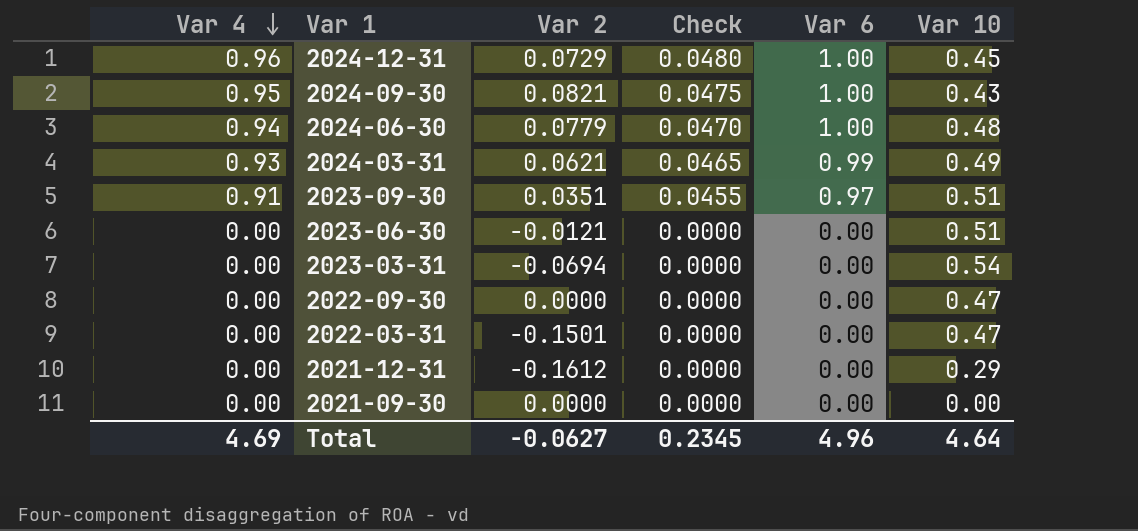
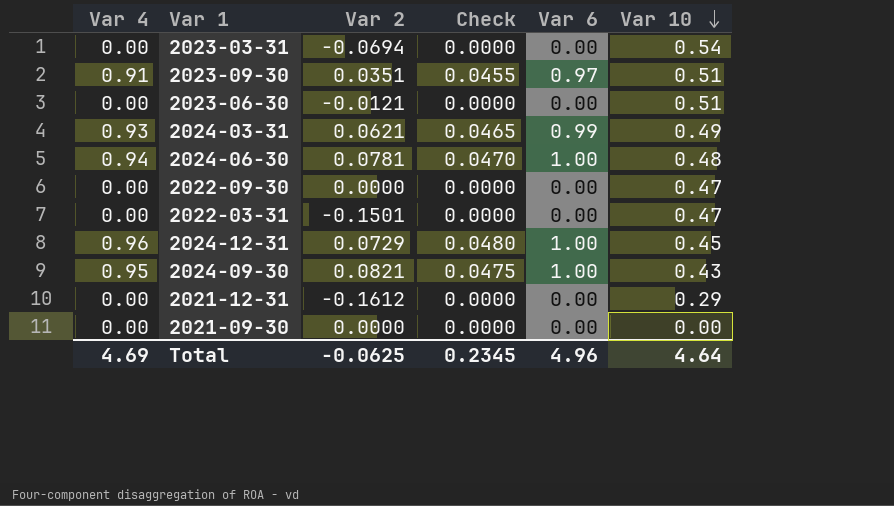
row order: Var 4 descending -> Var 10 descending
2024-06-30 | Var 2: 0.0779 -> 0.0781
Total | Var 2: -0.0627 -> -0.0625

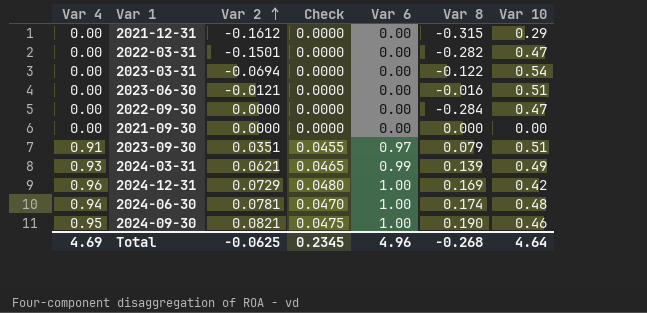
row order: Var 10 descending -> Var 2 ascending
column Var 8 | position: none -> 6
2024-12-31 | Var 10: 0.45 -> 0.42
2024-09-30 | Var 10: 0.43 -> 0.46

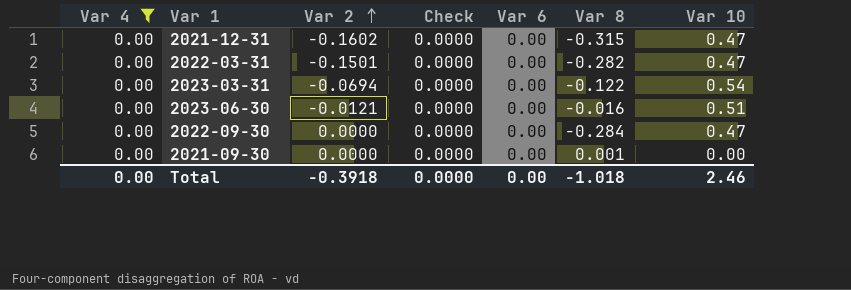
filter: none -> Var 4 = 0.00
2021-12-31 | Var 2: -0.1612 -> -0.1602
2021-12-31 | Var 10: 0.29 -> 0.47
2021-09-30 | Var 8: 0.000 -> 0.001
Total | Var 4: 4.69 -> 0.00
Total | Var 2: -0.0625 -> -0.3918
Total | Check: 0.2345 -> 0.0000
Total | Var 6: 4.96 -> 0.00
Total | Var 8: -0.268 -> -1.018
Total | Var 10: 4.64 -> 2.46

